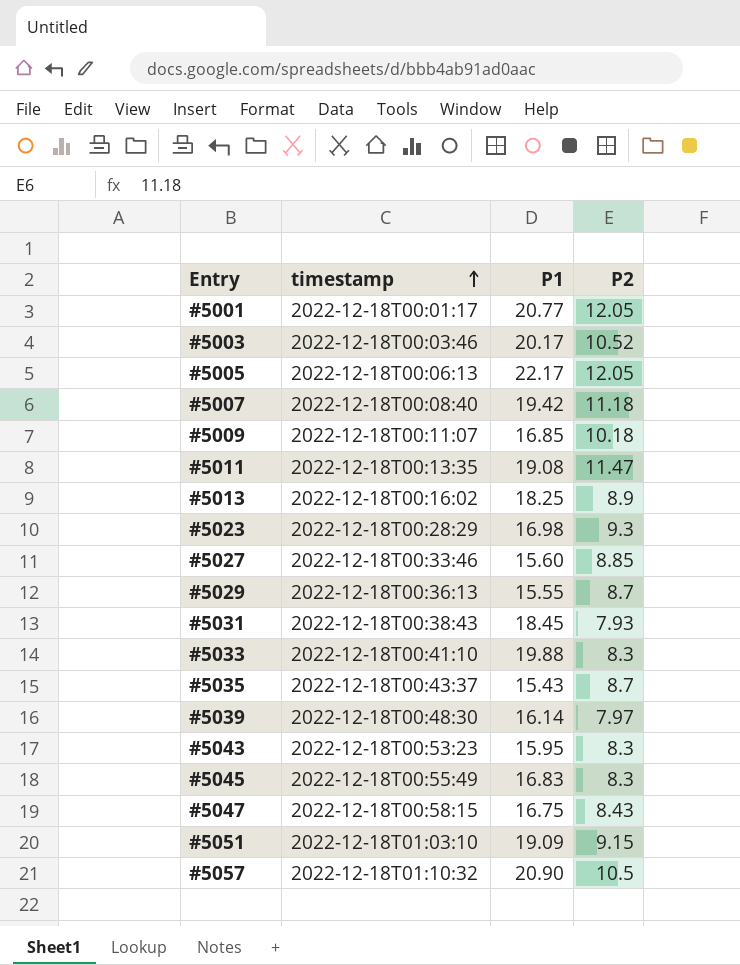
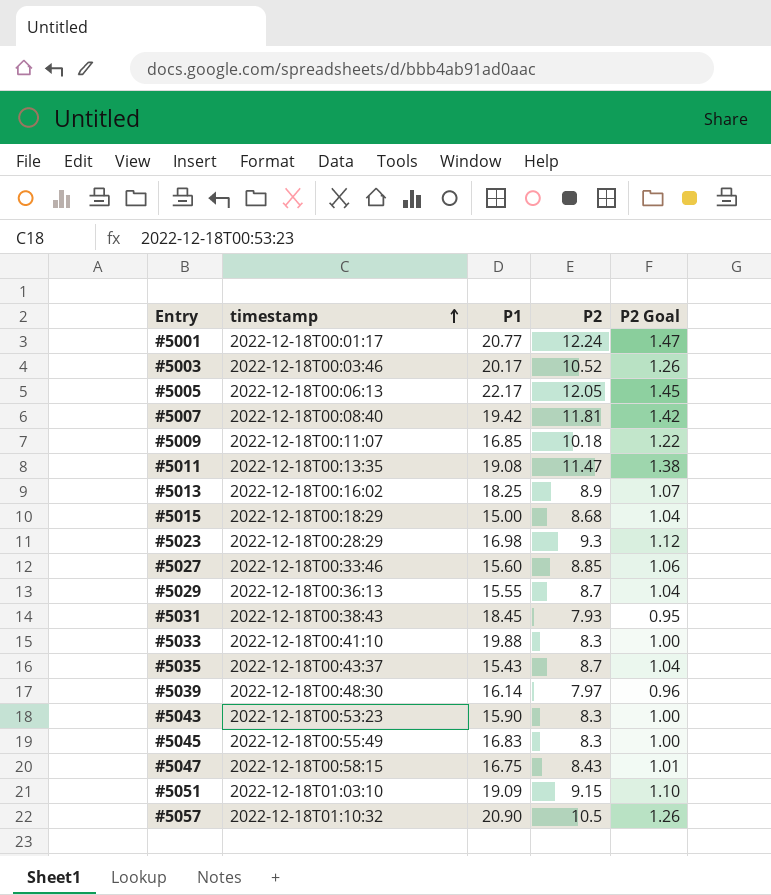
column P2 Goal | formula: none -> [P2] * 0.12
#5001 | P2: 12.05 -> 12.24
#5007 | P2: 11.18 -> 11.81
row #5015: none -> 2022-12-18T00:18:29 | 15.00 | 8.68 | 1.04
#5043 | P1: 15.95 -> 15.90

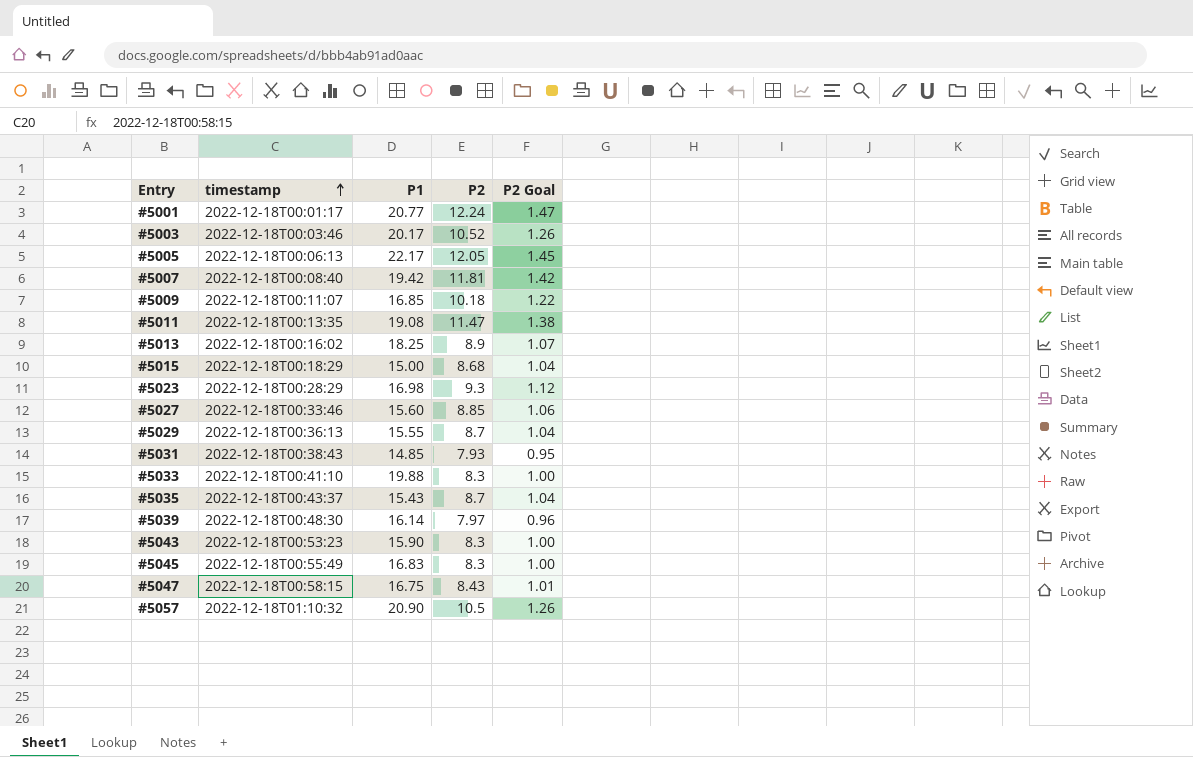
row #5051: 2022-12-18T01:03:10 | 19.09 | 9.15 | 1.10 -> none
#5031 | P1: 18.45 -> 14.85

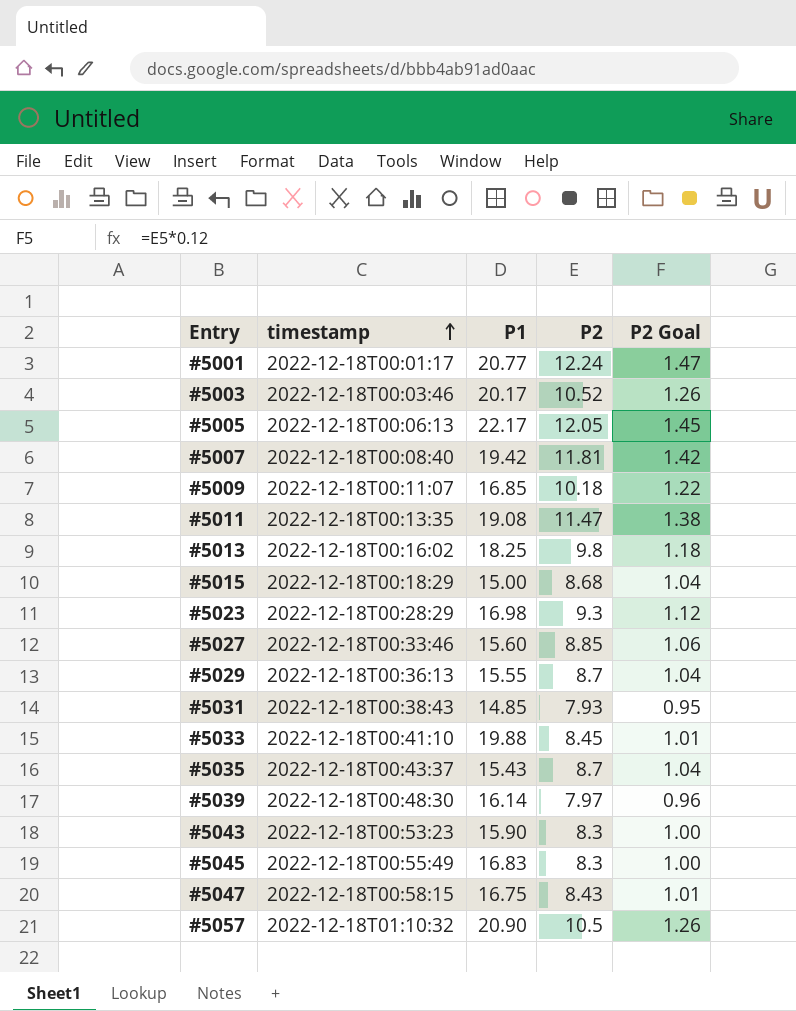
#5013 | P2: 8.9 -> 9.8
#5013 | P2 Goal: 1.07 -> 1.18
#5033 | P2: 8.3 -> 8.45
#5033 | P2 Goal: 1.00 -> 1.01

